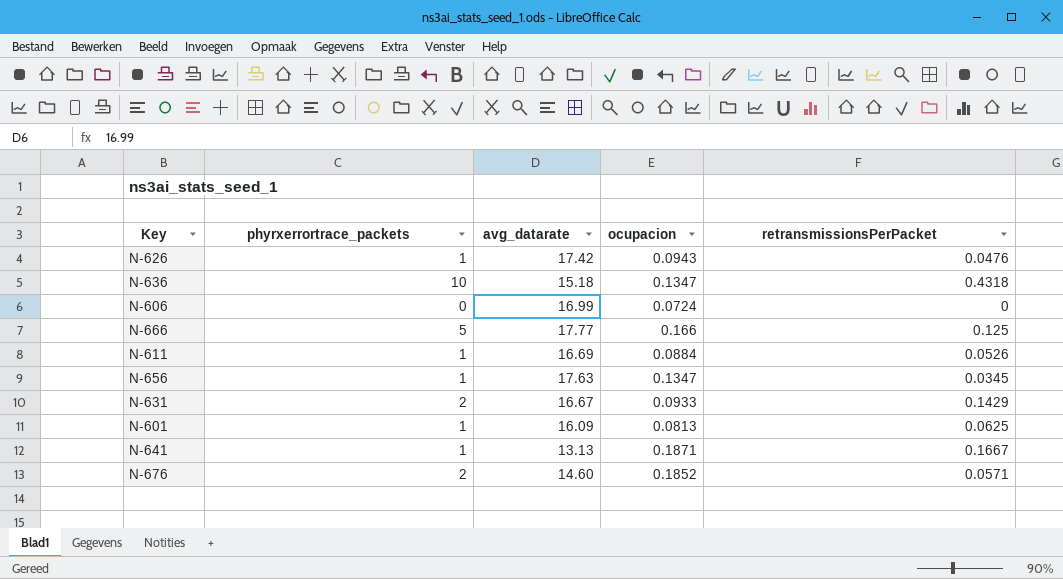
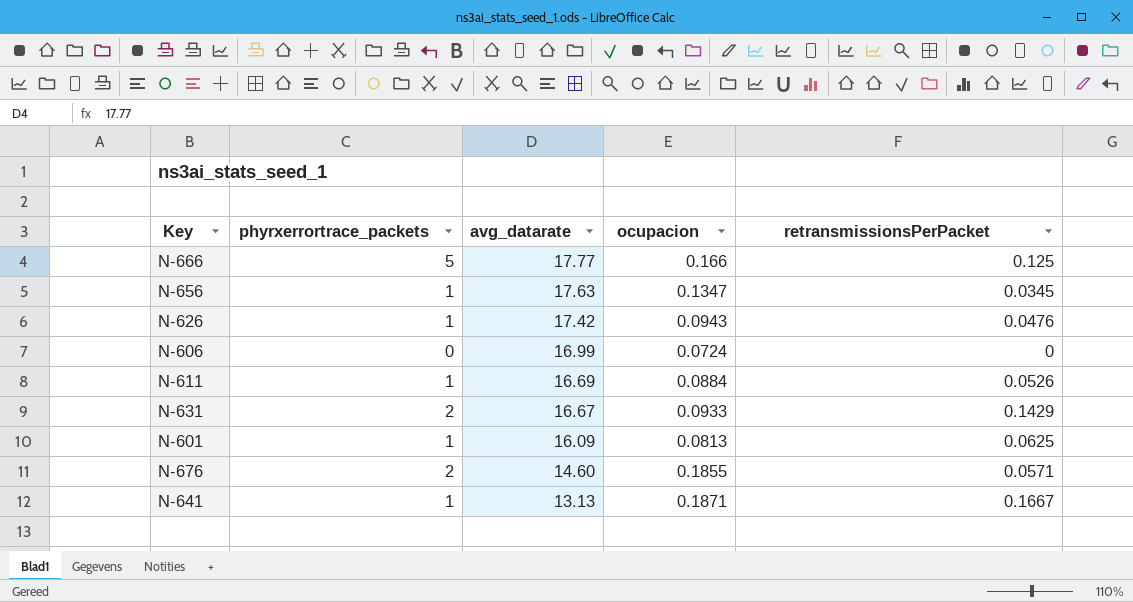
row order: none -> avg_datarate descending
row N-636: 10 | 15.18 | 0.1347 | 0.4318 -> none
N-676 | ocupacion: 0.1852 -> 0.1855

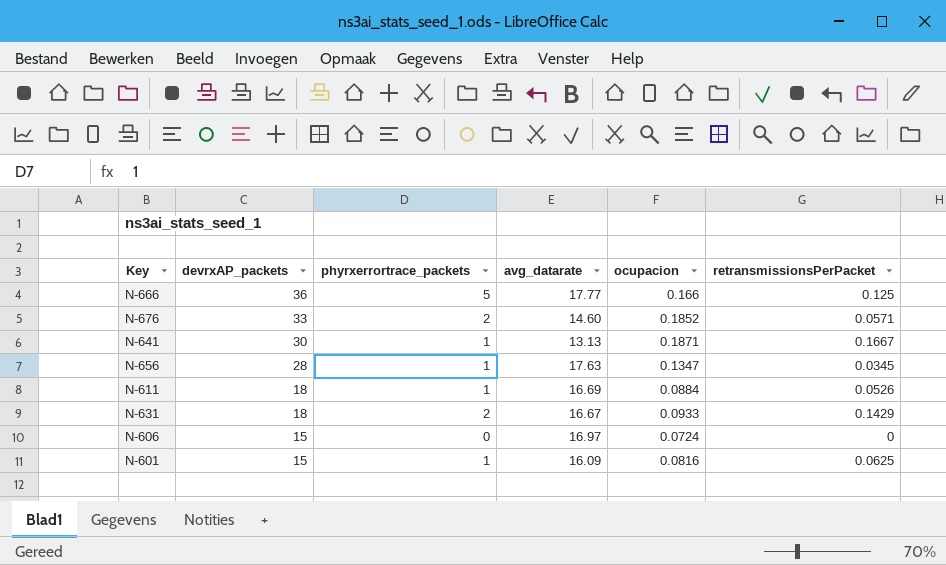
row order: avg_datarate descending -> devrxAP_packets descending
column devrxAP_packets | position: none -> 2
row N-626: 1 | 17.42 | 0.0943 | 0.0476 -> none
N-676 | ocupacion: 0.1855 -> 0.1852
N-606 | avg_datarate: 16.99 -> 16.97
N-601 | ocupacion: 0.0813 -> 0.0816

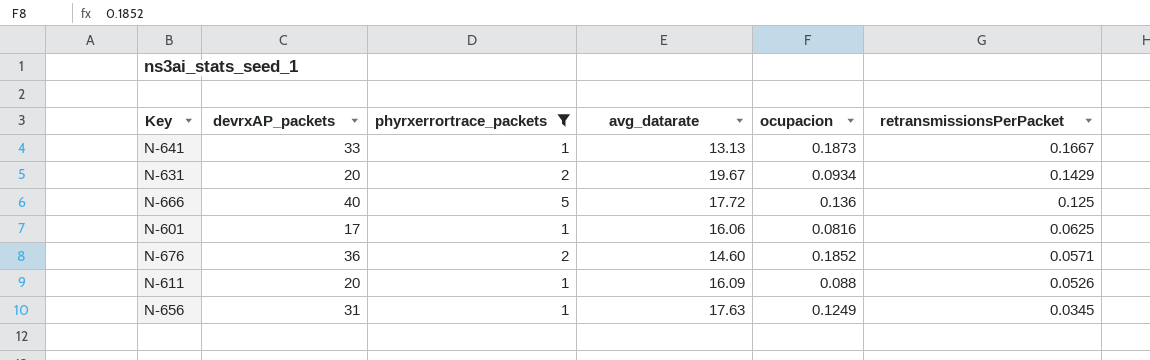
filter: none -> phyrxerrortrace_packets != 0
row order: devrxAP_packets descending -> retransmissionsPerPacket descending
N-641 | devrxAP_packets: 30 -> 33
N-641 | ocupacion: 0.1871 -> 0.1873
N-631 | devrxAP_packets: 18 -> 20
N-631 | avg_datarate: 16.67 -> 19.67
N-631 | ocupacion: 0.0933 -> 0.0934
N-666 | devrxAP_packets: 36 -> 40
N-666 | avg_datarate: 17.77 -> 17.72
N-666 | ocupacion: 0.166 -> 0.136
N-601 | devrxAP_packets: 15 -> 17
N-601 | avg_datarate: 16.09 -> 16.06
N-676 | devrxAP_packets: 33 -> 36
N-611 | devrxAP_packets: 18 -> 20
N-611 | avg_datarate: 16.69 -> 16.09
N-611 | ocupacion: 0.0884 -> 0.088
N-656 | devrxAP_packets: 28 -> 31
N-656 | ocupacion: 0.1347 -> 0.1249

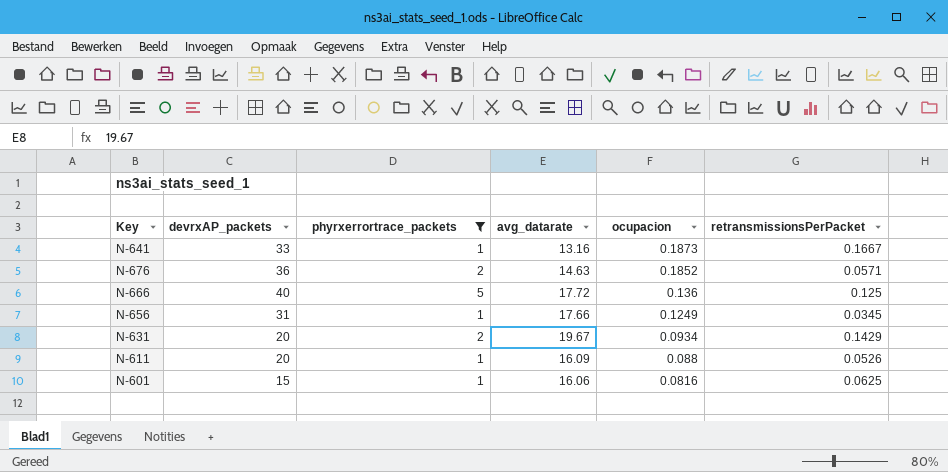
row order: retransmissionsPerPacket descending -> ocupacion descending
N-641 | avg_datarate: 13.13 -> 13.16
N-676 | avg_datarate: 14.60 -> 14.63
N-656 | avg_datarate: 17.63 -> 17.66
N-601 | devrxAP_packets: 17 -> 15

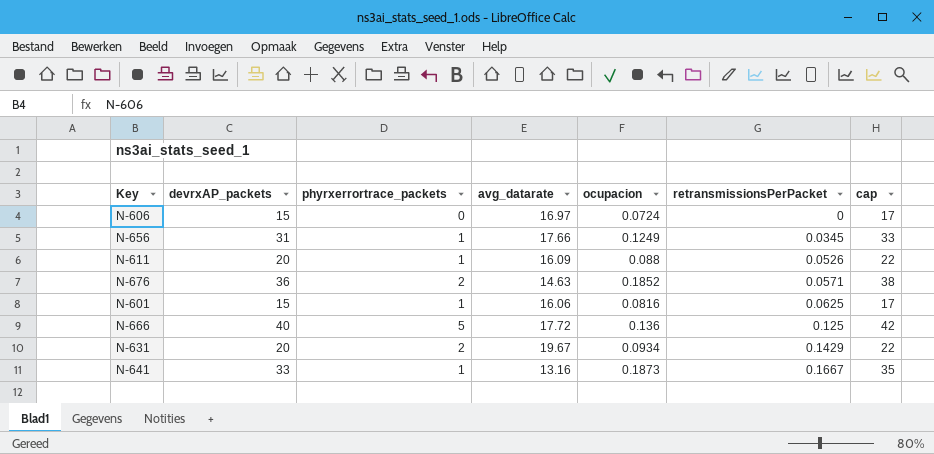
filter: phyrxerrortrace_packets != 0 -> none
row order: ocupacion descending -> retransmissionsPerPacket ascending
column cap | formula: none -> [devrxAP_packets] + 2

